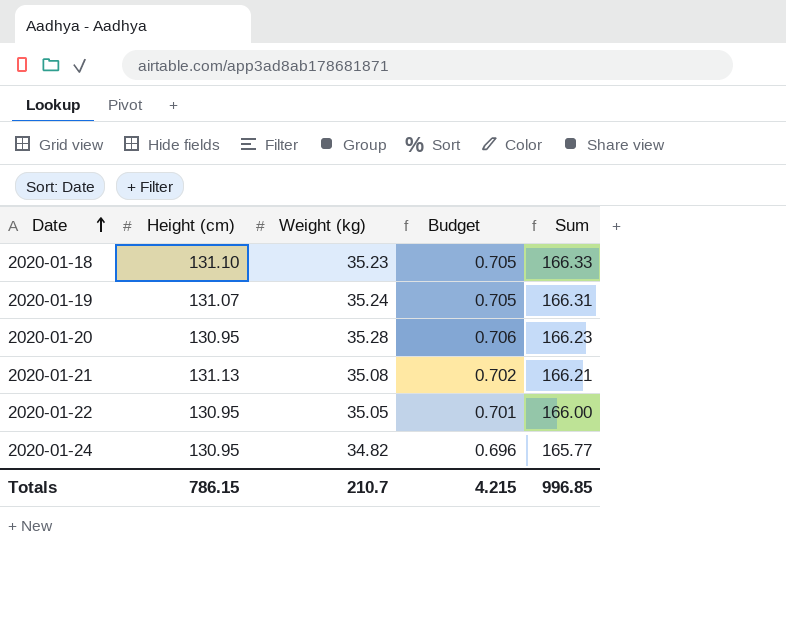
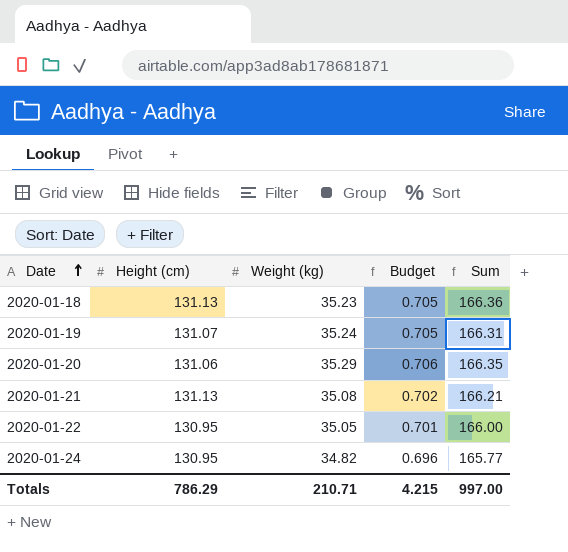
2020-01-18 | Height (cm): 131.10 -> 131.13
2020-01-18 | Sum: 166.33 -> 166.36
2020-01-20 | Height (cm): 130.95 -> 131.06
2020-01-20 | Weight (kg): 35.28 -> 35.29
2020-01-20 | Sum: 166.23 -> 166.35
Totals | Height (cm): 786.15 -> 786.29
Totals | Weight (kg): 210.7 -> 210.71
Totals | Sum: 996.85 -> 997.00

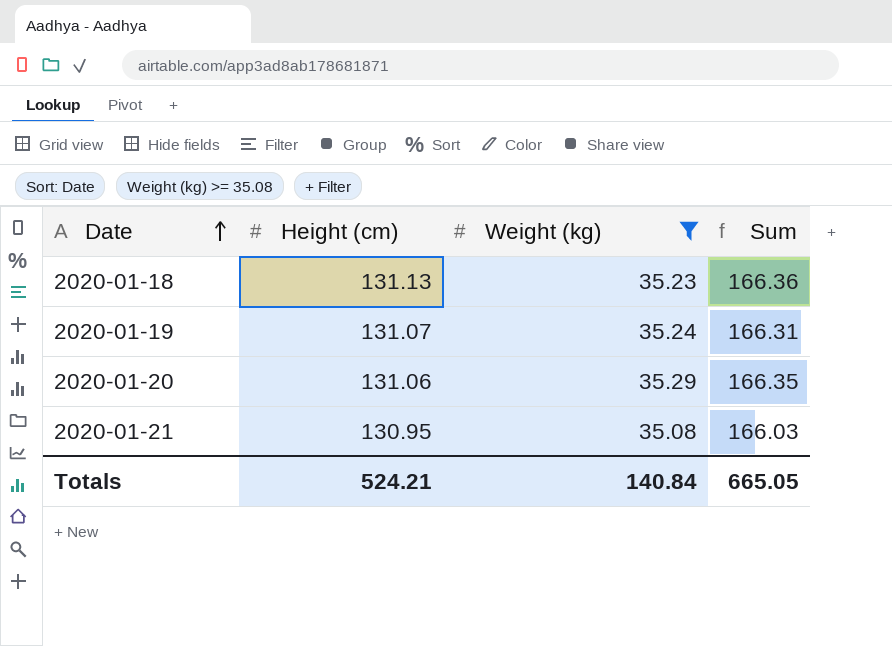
filter: none -> Weight (kg) >= 35.08
column Budget | formula: [Weight (kg)] * 0.02 -> none
2020-01-21 | Height (cm): 131.13 -> 130.95
2020-01-21 | Sum: 166.21 -> 166.03
Totals | Height (cm): 786.29 -> 524.21
Totals | Weight (kg): 210.71 -> 140.84
Totals | Sum: 997.00 -> 665.05

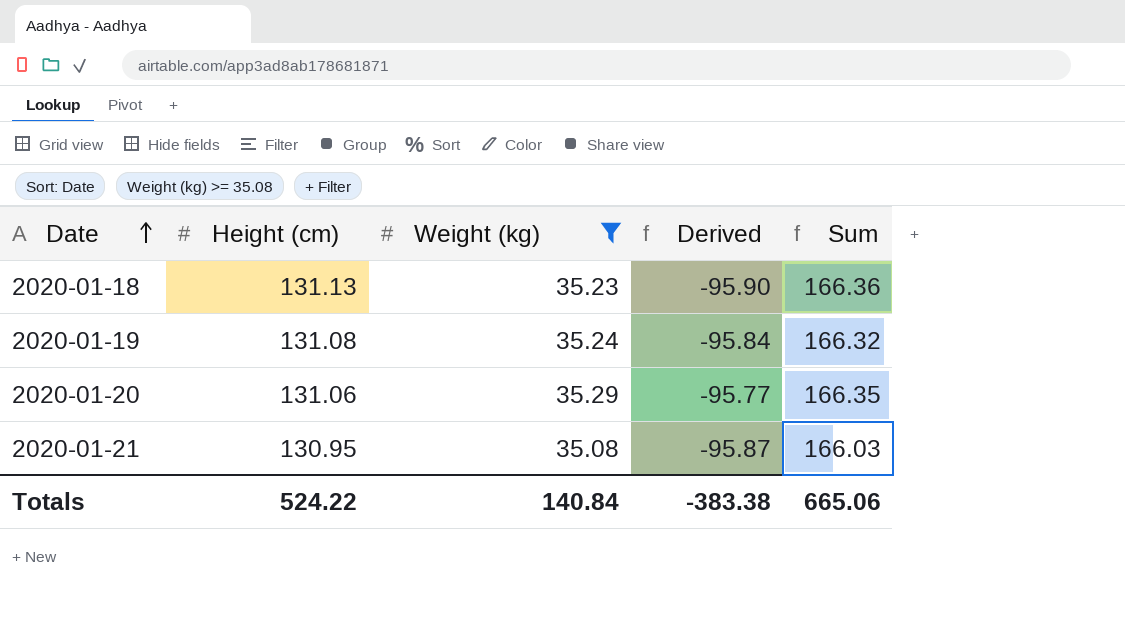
column Derived | formula: none -> [Weight (kg)] - [Height (cm)]
2020-01-19 | Height (cm): 131.07 -> 131.08
2020-01-19 | Sum: 166.31 -> 166.32
Totals | Height (cm): 524.21 -> 524.22
Totals | Sum: 665.05 -> 665.06

